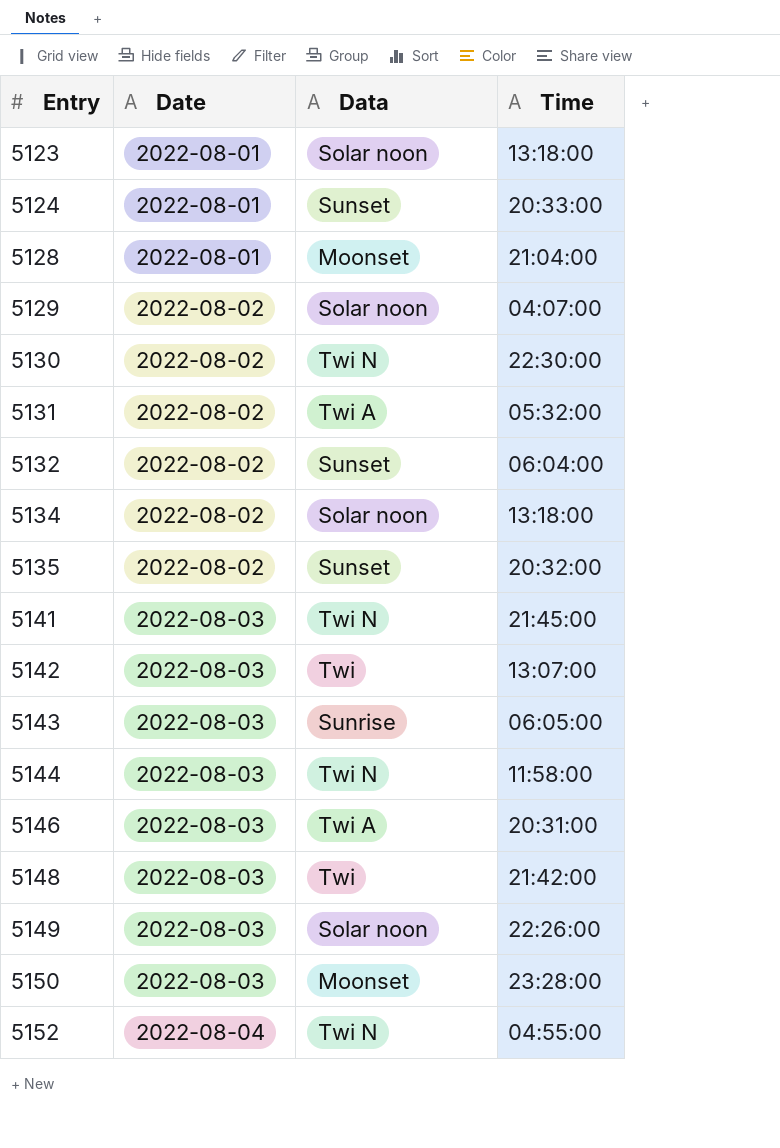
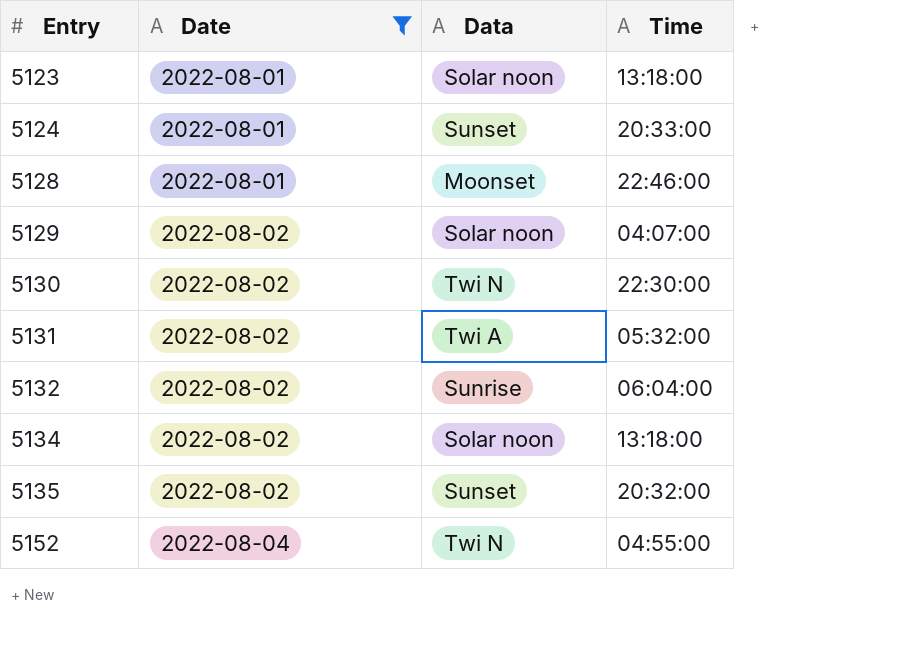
filter: none -> Date != 2022-08-03
5128 | Time: 21:04:00 -> 22:46:00
5132 | Data: Sunset -> Sunrise

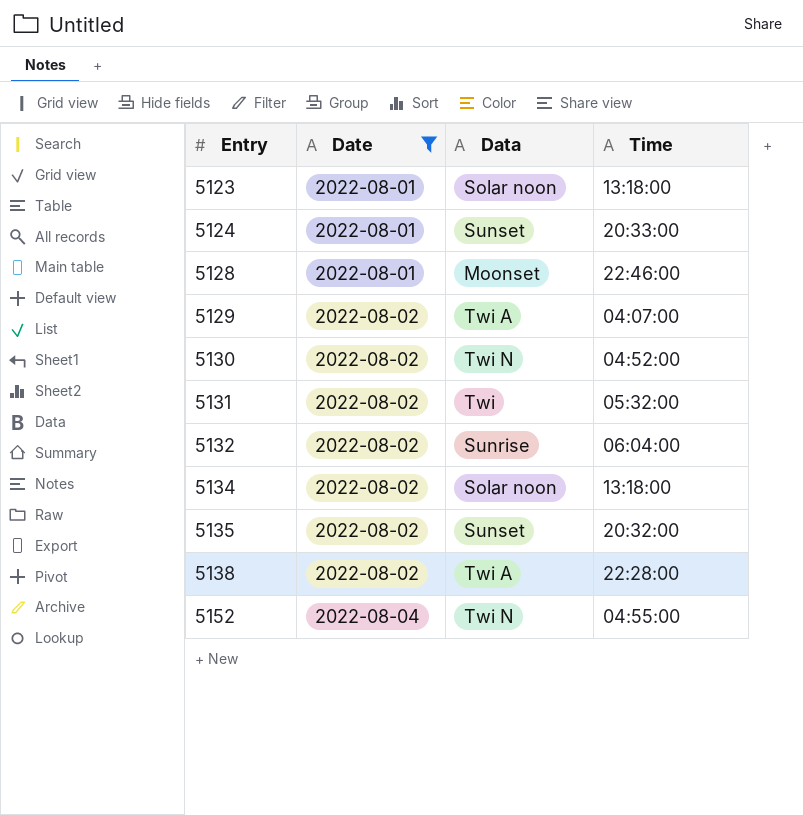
5129 | Data: Solar noon -> Twi A
5130 | Time: 22:30:00 -> 04:52:00
5131 | Data: Twi A -> Twi
row 5138: none -> 2022-08-02 | Twi A | 22:28:00

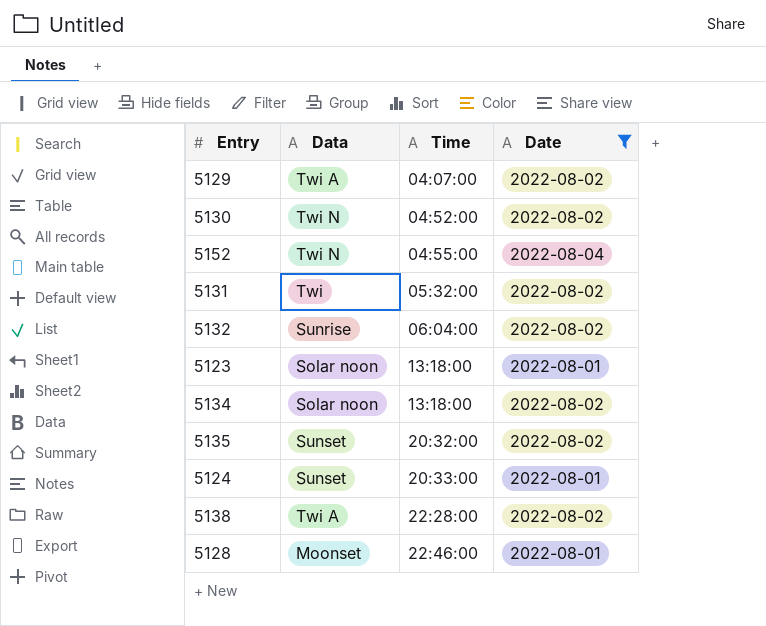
row order: Entry ascending -> Time ascending
column Date | position: 2 -> 4

